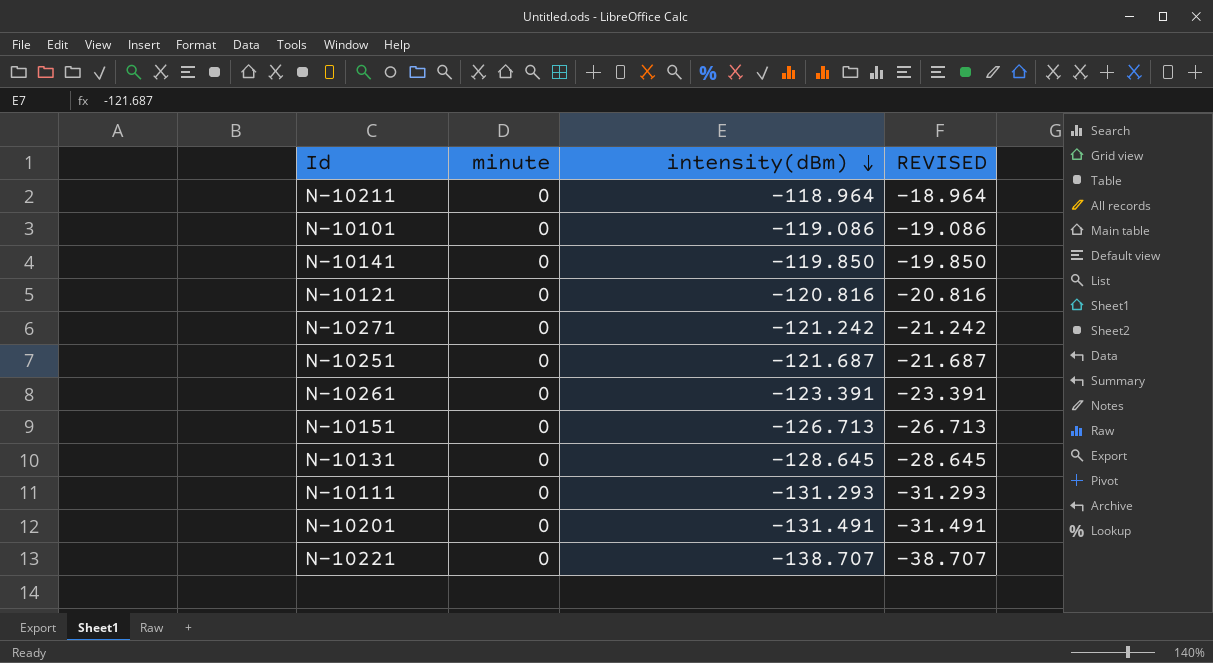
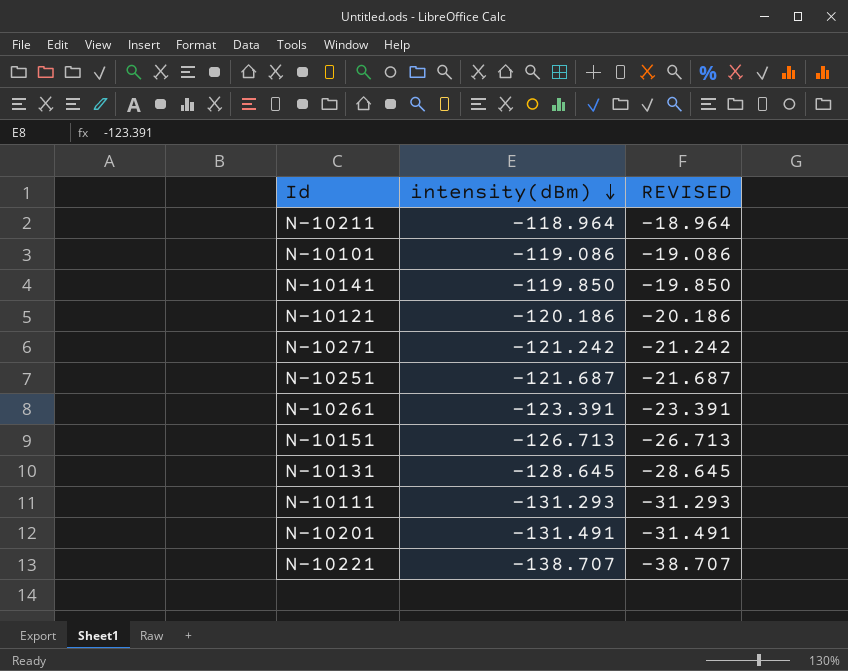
column minute | position: 2 -> none
N-10121 | intensity(dBm): -120.816 -> -120.186
N-10121 | REVISED: -20.816 -> -20.186

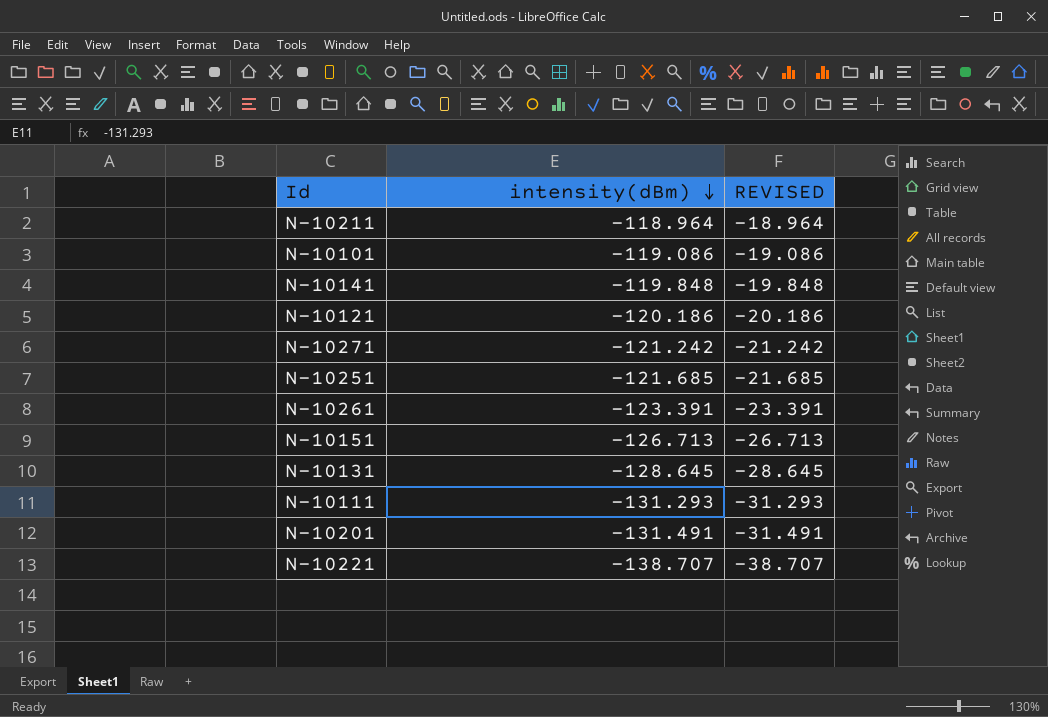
N-10141 | intensity(dBm): -119.850 -> -119.848
N-10141 | REVISED: -19.850 -> -19.848
N-10251 | intensity(dBm): -121.687 -> -121.685
N-10251 | REVISED: -21.687 -> -21.685

